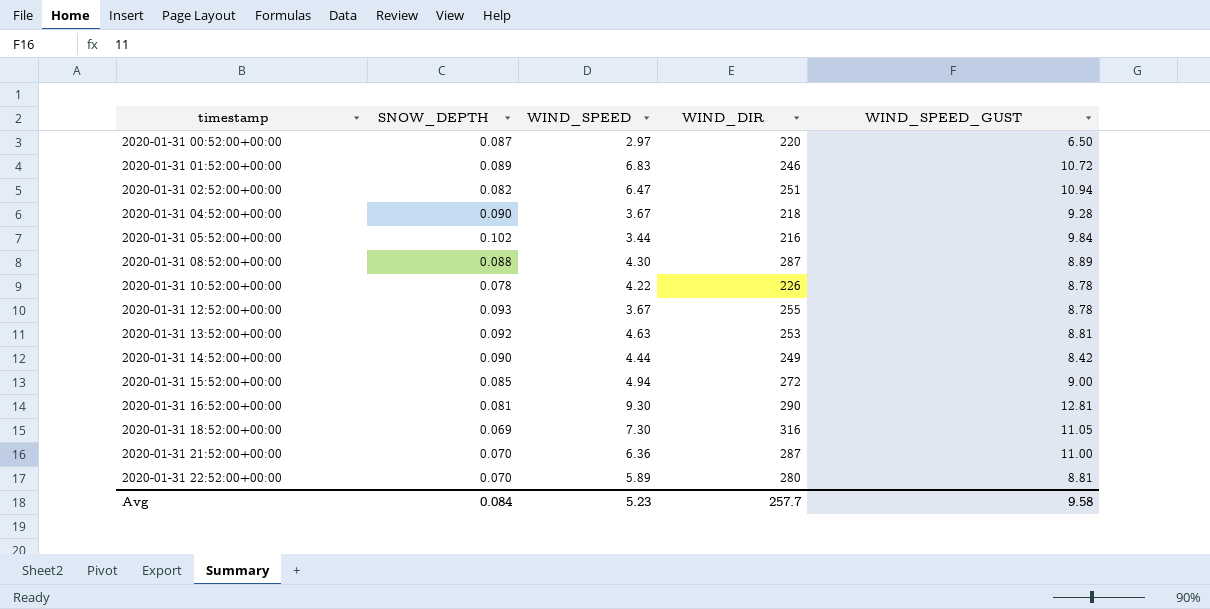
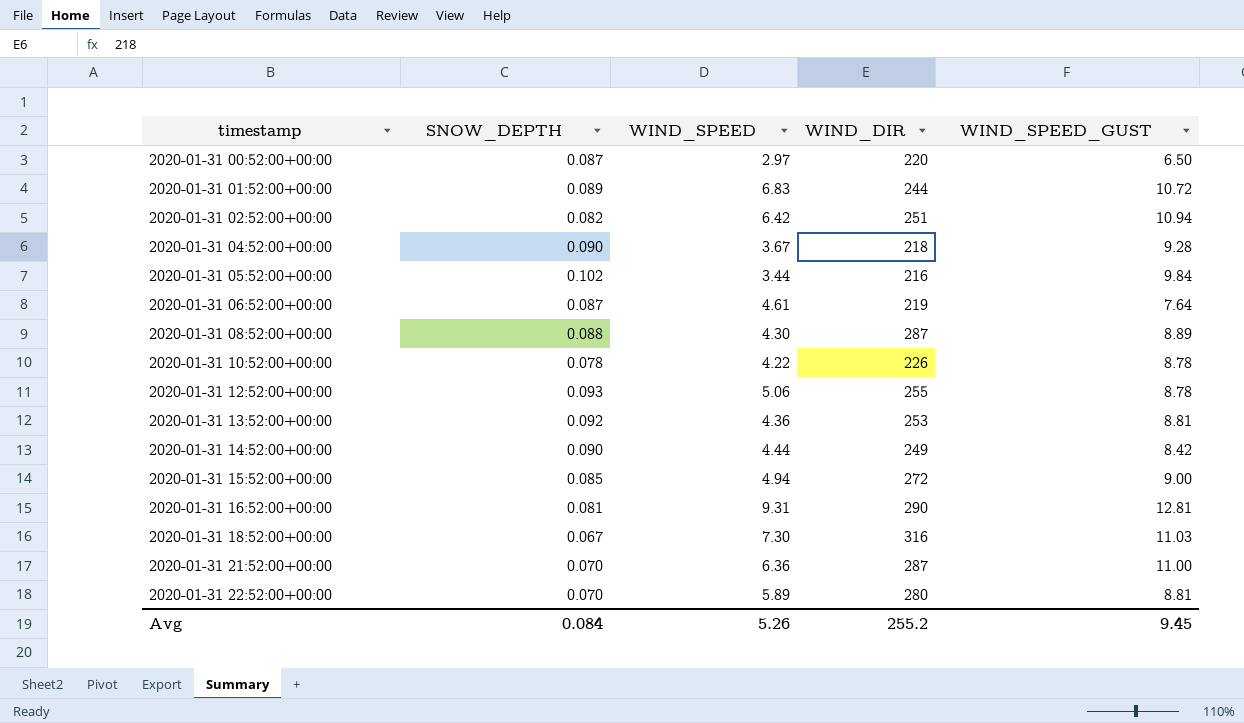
2020-01-31 01:52:00+00:00 | WIND_DIR: 246 -> 244
2020-01-31 02:52:00+00:00 | WIND_SPEED: 6.47 -> 6.42
row 2020-01-31 06:52:00+00:00: none -> 0.087 | 4.61 | 219 | 7.64
2020-01-31 12:52:00+00:00 | WIND_SPEED: 3.67 -> 5.06
2020-01-31 13:52:00+00:00 | WIND_SPEED: 4.63 -> 4.36
2020-01-31 16:52:00+00:00 | WIND_SPEED: 9.30 -> 9.31
2020-01-31 18:52:00+00:00 | SNOW_DEPTH: 0.069 -> 0.067
2020-01-31 18:52:00+00:00 | WIND_SPEED_GUST: 11.05 -> 11.03
Avg | WIND_SPEED: 5.23 -> 5.26
Avg | WIND_DIR: 257.7 -> 255.2
Avg | WIND_SPEED_GUST: 9.58 -> 9.45

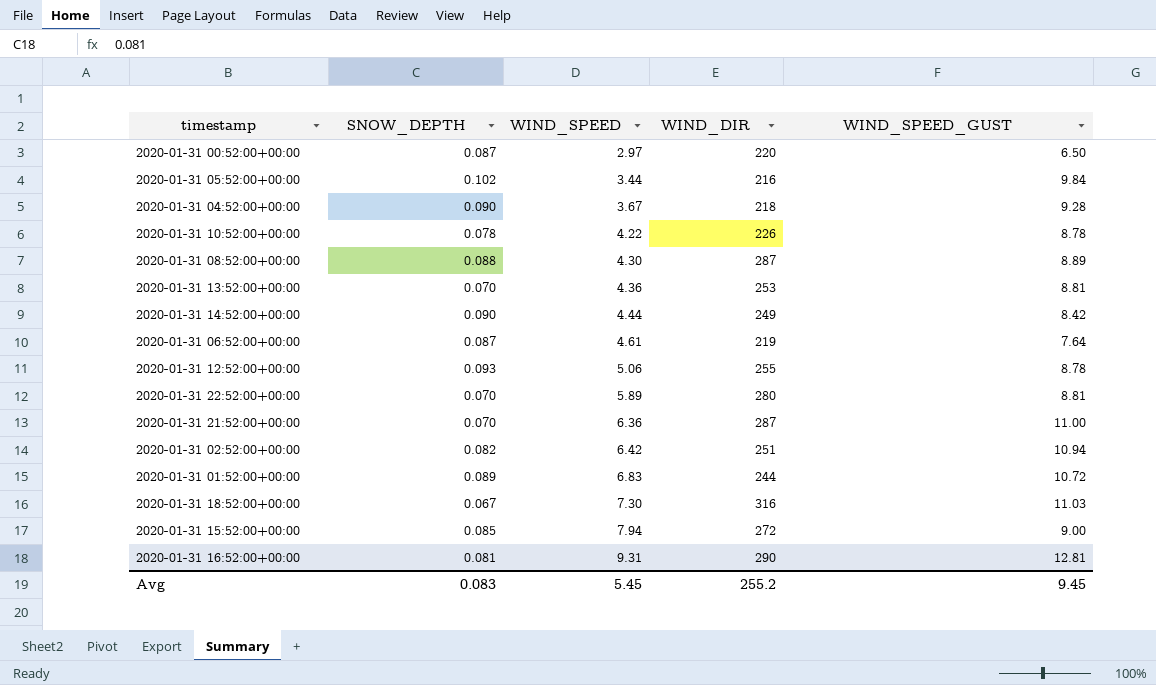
row order: timestamp ascending -> WIND_SPEED ascending
2020-01-31 13:52:00+00:00 | SNOW_DEPTH: 0.092 -> 0.070
2020-01-31 15:52:00+00:00 | WIND_SPEED: 4.94 -> 7.94
Avg | SNOW_DEPTH: 0.084 -> 0.083
Avg | WIND_SPEED: 5.26 -> 5.45

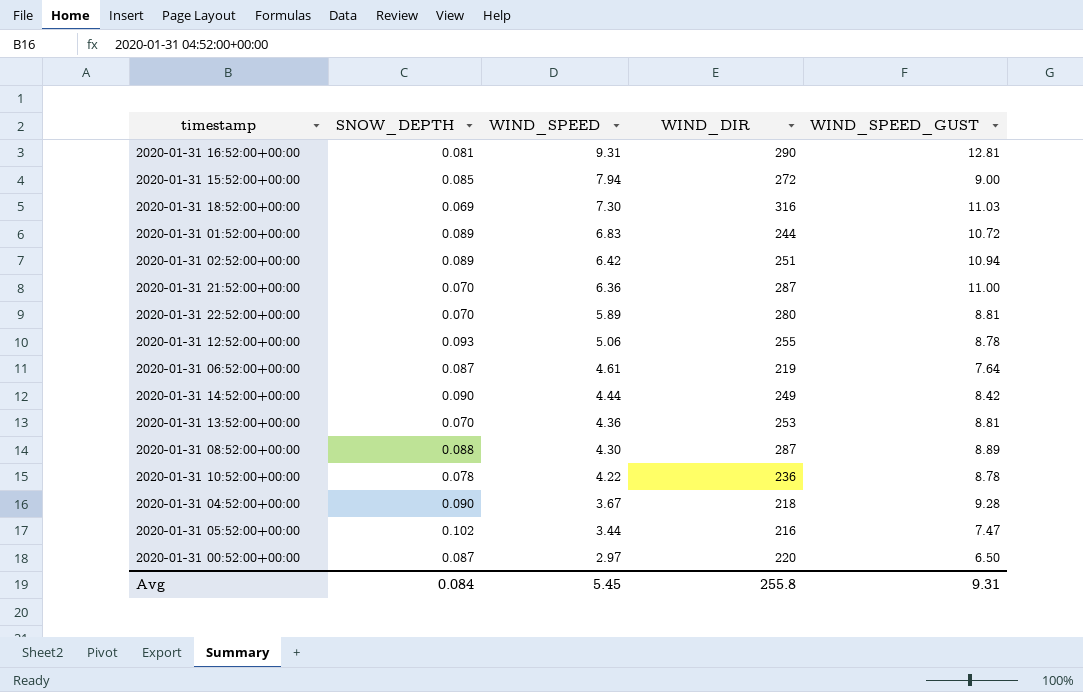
row order: WIND_SPEED ascending -> WIND_SPEED descending
2020-01-31 18:52:00+00:00 | SNOW_DEPTH: 0.067 -> 0.069
2020-01-31 02:52:00+00:00 | SNOW_DEPTH: 0.082 -> 0.089
2020-01-31 10:52:00+00:00 | WIND_DIR: 226 -> 236
2020-01-31 05:52:00+00:00 | WIND_SPEED_GUST: 9.84 -> 7.47
Avg | SNOW_DEPTH: 0.083 -> 0.084
Avg | WIND_DIR: 255.2 -> 255.8
Avg | WIND_SPEED_GUST: 9.45 -> 9.31

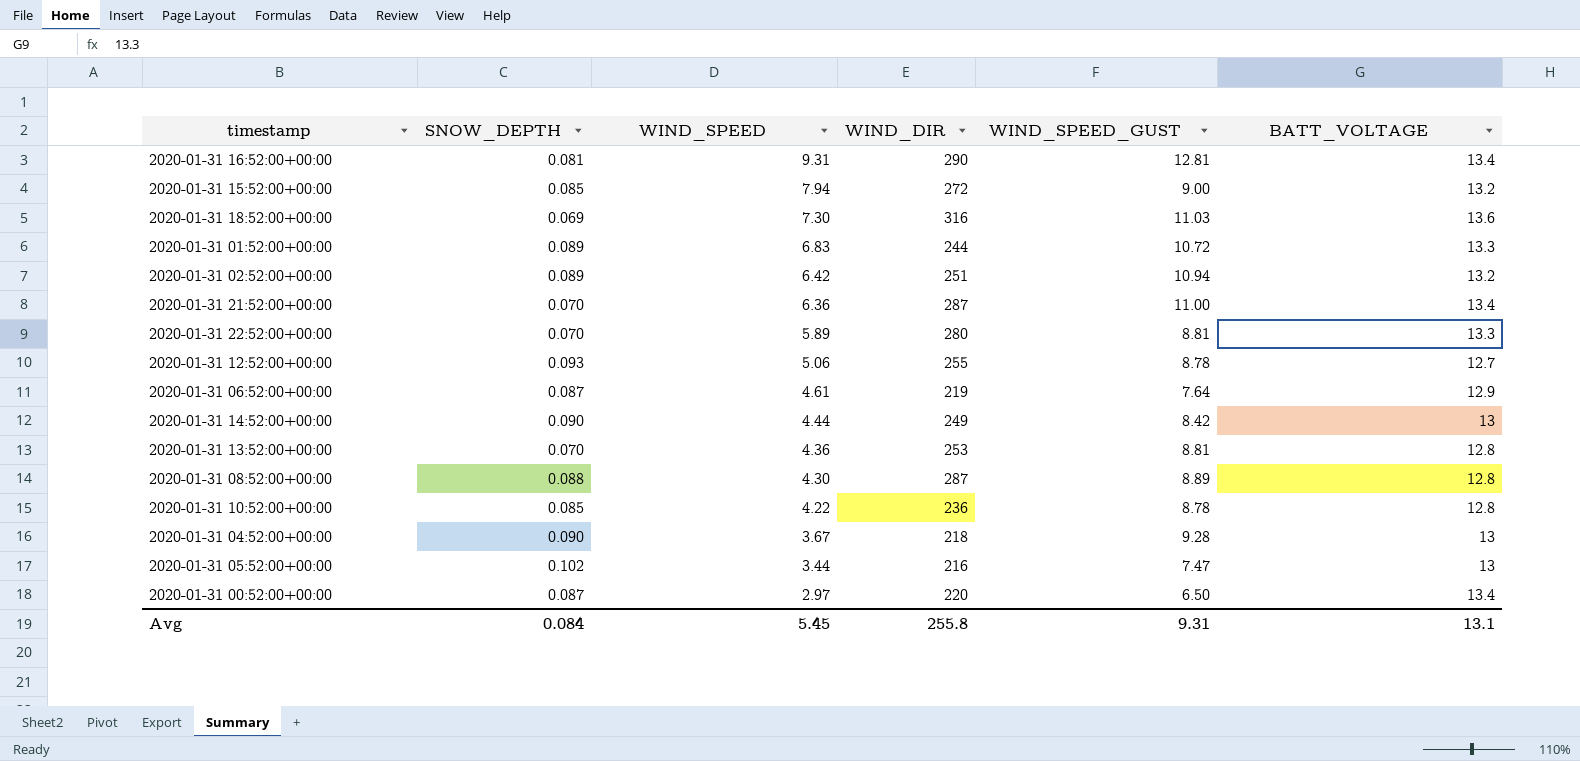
column BATT_VOLTAGE | position: none -> 6
2020-01-31 10:52:00+00:00 | SNOW_DEPTH: 0.078 -> 0.085

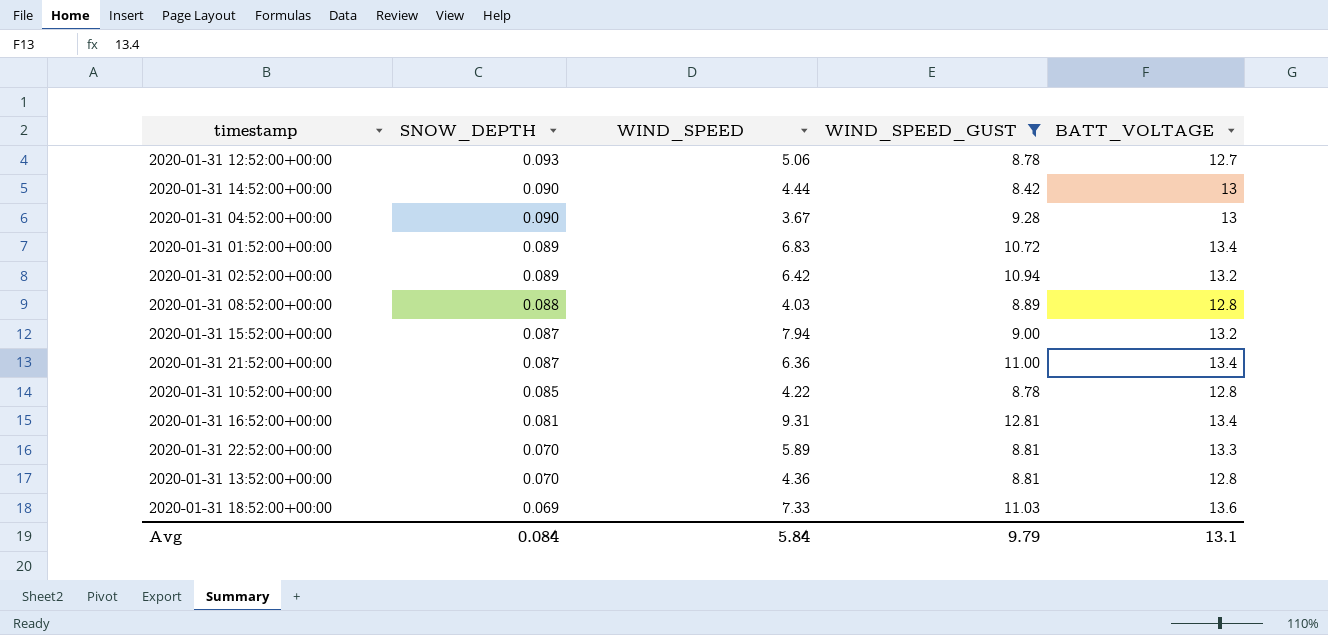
filter: none -> WIND_SPEED_GUST >= 8.42
row order: WIND_SPEED descending -> SNOW_DEPTH descending
column WIND_DIR | position: 4 -> none
2020-01-31 01:52:00+00:00 | BATT_VOLTAGE: 13.3 -> 13.4
2020-01-31 08:52:00+00:00 | WIND_SPEED: 4.30 -> 4.03
2020-01-31 15:52:00+00:00 | SNOW_DEPTH: 0.085 -> 0.087
2020-01-31 21:52:00+00:00 | SNOW_DEPTH: 0.070 -> 0.087
2020-01-31 18:52:00+00:00 | WIND_SPEED: 7.30 -> 7.33
Avg | WIND_SPEED: 5.45 -> 5.84
Avg | WIND_SPEED_GUST: 9.31 -> 9.79

